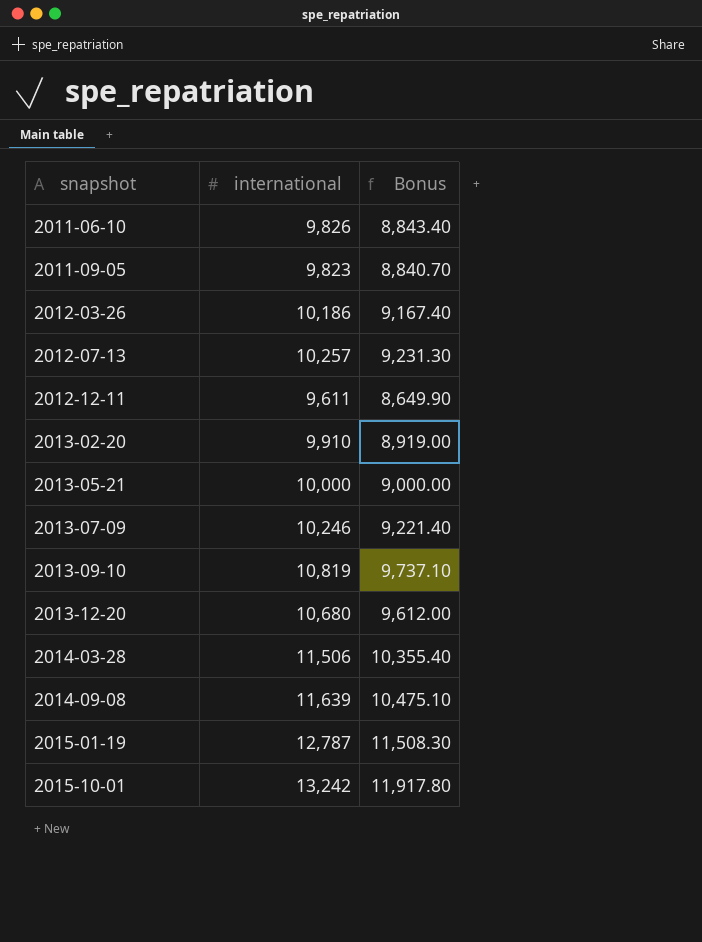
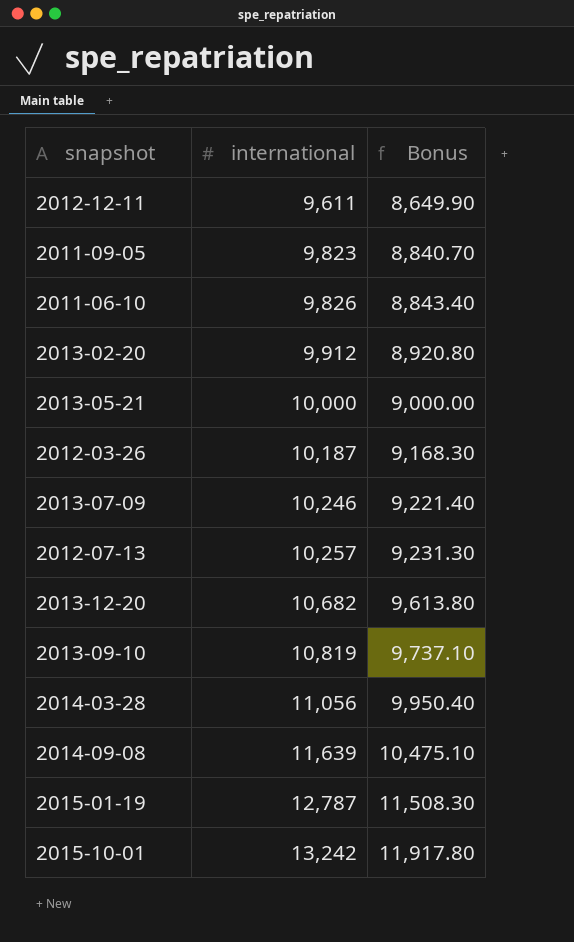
row order: snapshot ascending -> international ascending
2013-02-20 | international: 9,910 -> 9,912
2013-02-20 | Bonus: 8,919.00 -> 8,920.80
2012-03-26 | international: 10,186 -> 10,187
2012-03-26 | Bonus: 9,167.40 -> 9,168.30
2013-12-20 | international: 10,680 -> 10,682
2013-12-20 | Bonus: 9,612.00 -> 9,613.80
2014-03-28 | international: 11,506 -> 11,056
2014-03-28 | Bonus: 10,355.40 -> 9,950.40

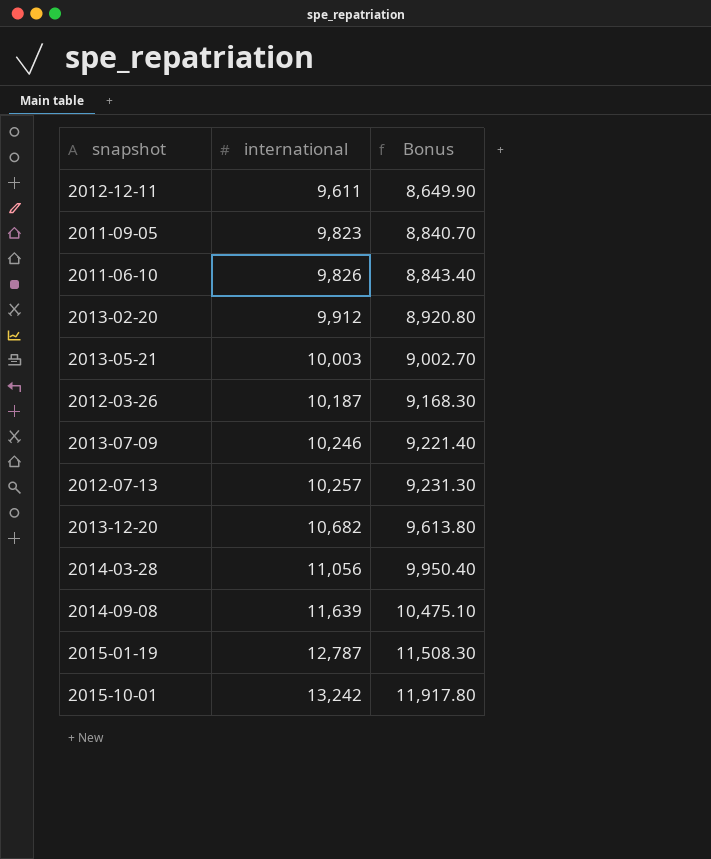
row 2013-09-10: 10,819 | 9,737.10 -> none
2013-05-21 | international: 10,000 -> 10,003
2013-05-21 | Bonus: 9,000.00 -> 9,002.70

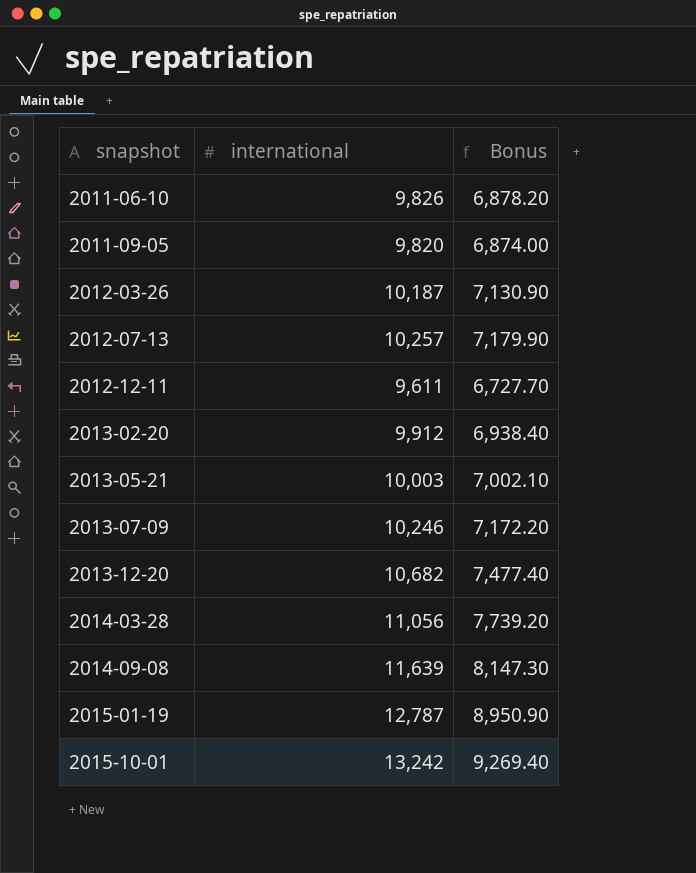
row order: international ascending -> snapshot ascending
column Bonus | formula: [international] * 0.9 -> [international] * 0.7
2011-09-05 | international: 9,823 -> 9,820

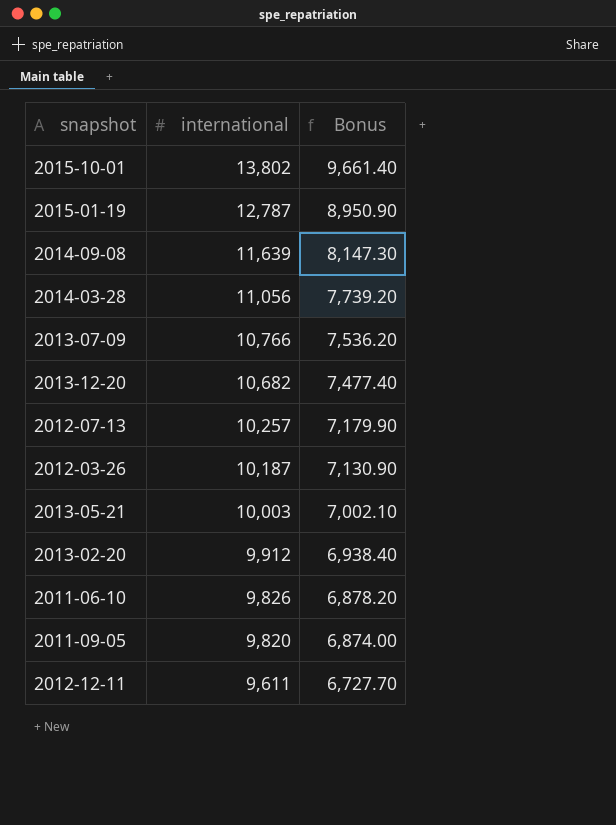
row order: snapshot ascending -> international descending
2015-10-01 | international: 13,242 -> 13,802
2015-10-01 | Bonus: 9,269.40 -> 9,661.40
2013-07-09 | international: 10,246 -> 10,766
2013-07-09 | Bonus: 7,172.20 -> 7,536.20

